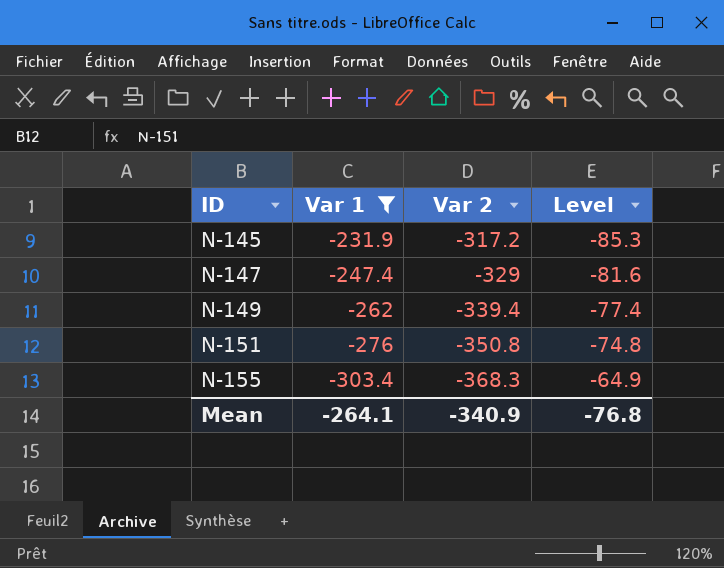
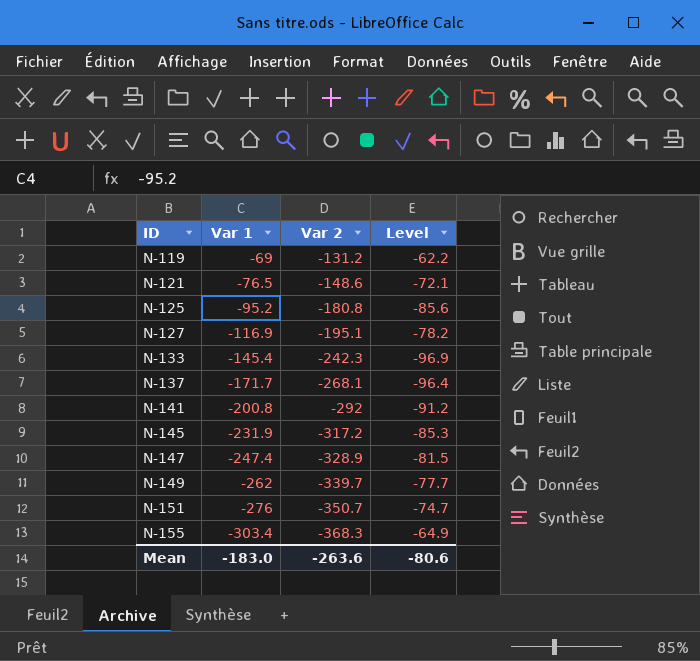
filter: Var 1 <= -231.9 -> none
N-147 | Var 2: -329 -> -328.9
N-147 | Level: -81.6 -> -81.5
N-149 | Var 2: -339.4 -> -339.7
N-149 | Level: -77.4 -> -77.7
N-151 | Var 2: -350.8 -> -350.7
N-151 | Level: -74.8 -> -74.7
Mean | Var 1: -264.1 -> -183.0
Mean | Var 2: -340.9 -> -263.6
Mean | Level: -76.8 -> -80.6

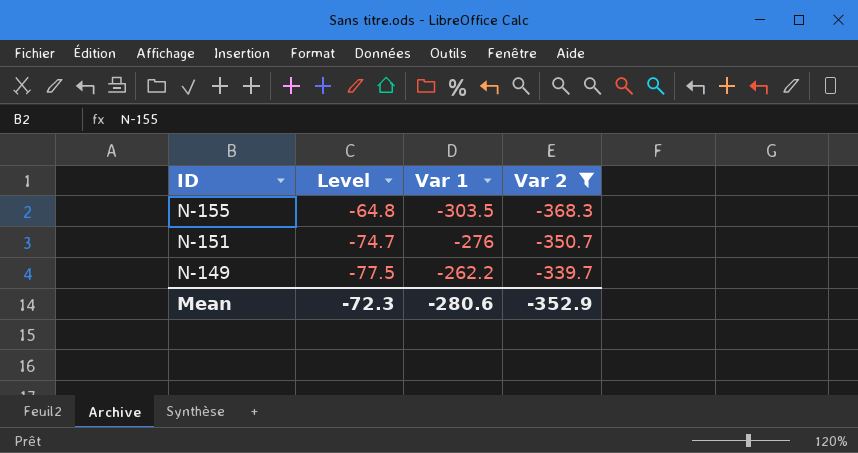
filter: none -> Var 2 <= -339.7
row order: ID ascending -> ID descending
column Level | position: 4 -> 2
N-155 | Level: -64.9 -> -64.8
N-155 | Var 1: -303.4 -> -303.5
N-149 | Level: -77.7 -> -77.5
N-149 | Var 1: -262 -> -262.2
Mean | Level: -80.6 -> -72.3
Mean | Var 1: -183.0 -> -280.6
Mean | Var 2: -263.6 -> -352.9

